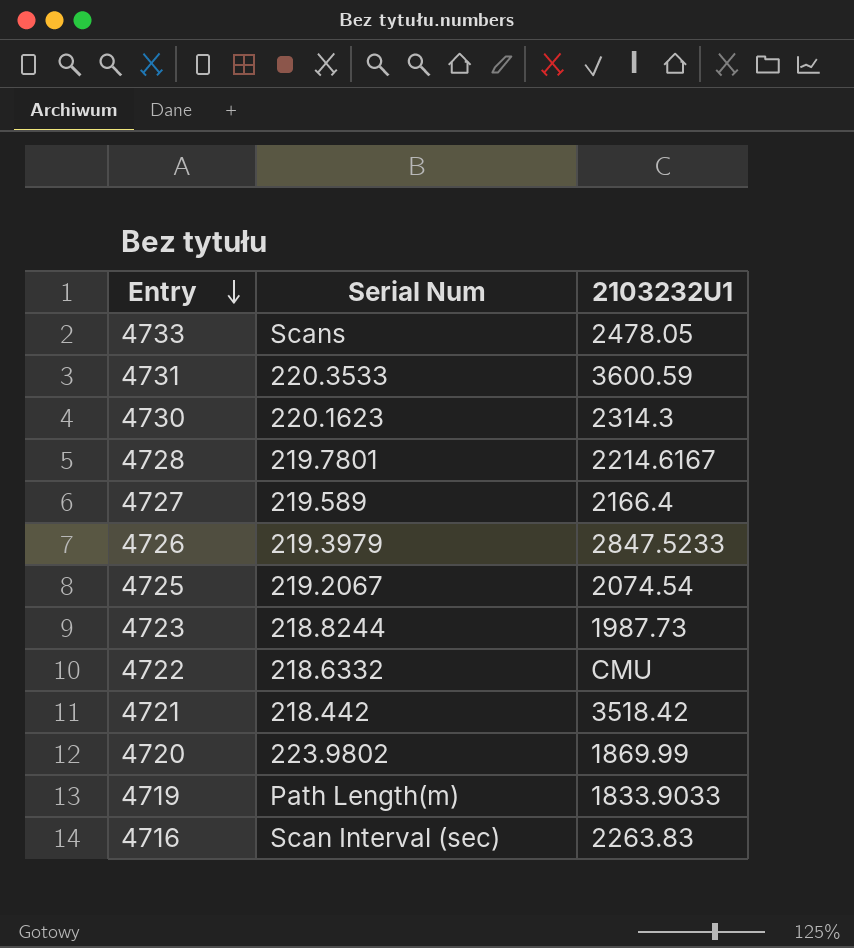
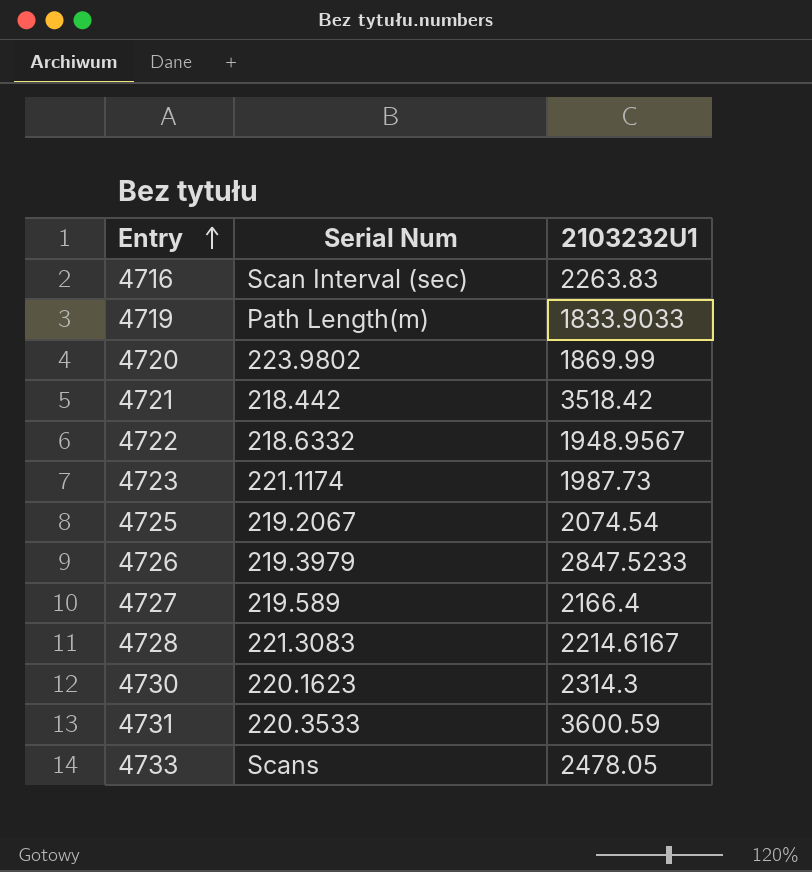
row order: Entry descending -> Entry ascending
4722 | 2103232U1: CMU -> 1948.9567
4723 | Serial Num: 218.8244 -> 221.1174
4728 | Serial Num: 219.7801 -> 221.3083

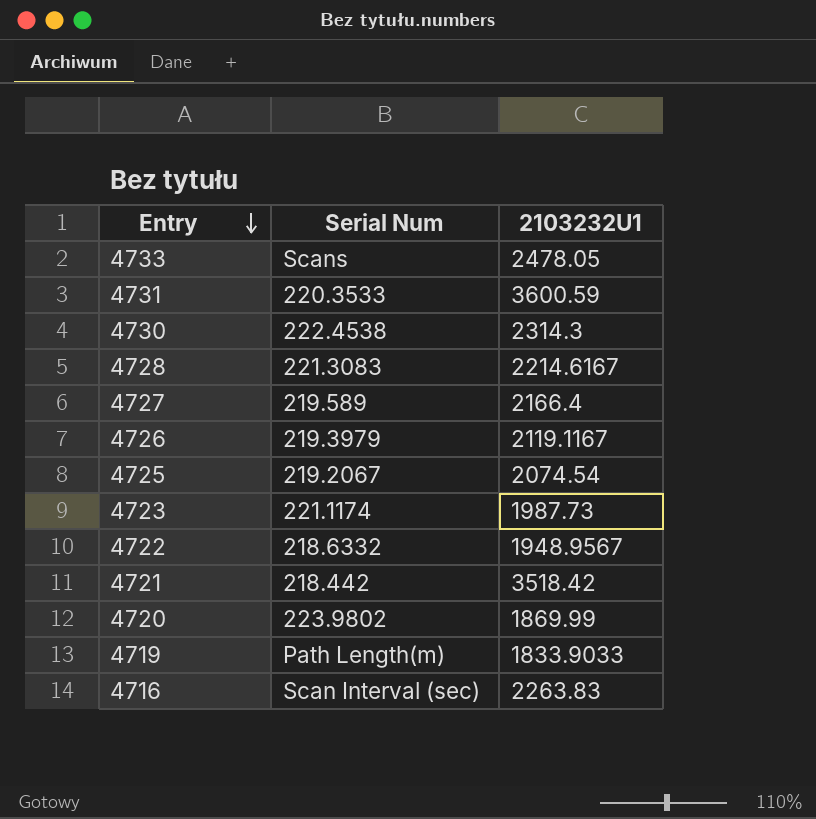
row order: Entry ascending -> Entry descending
4730 | Serial Num: 220.1623 -> 222.4538
4726 | 2103232U1: 2847.5233 -> 2119.1167

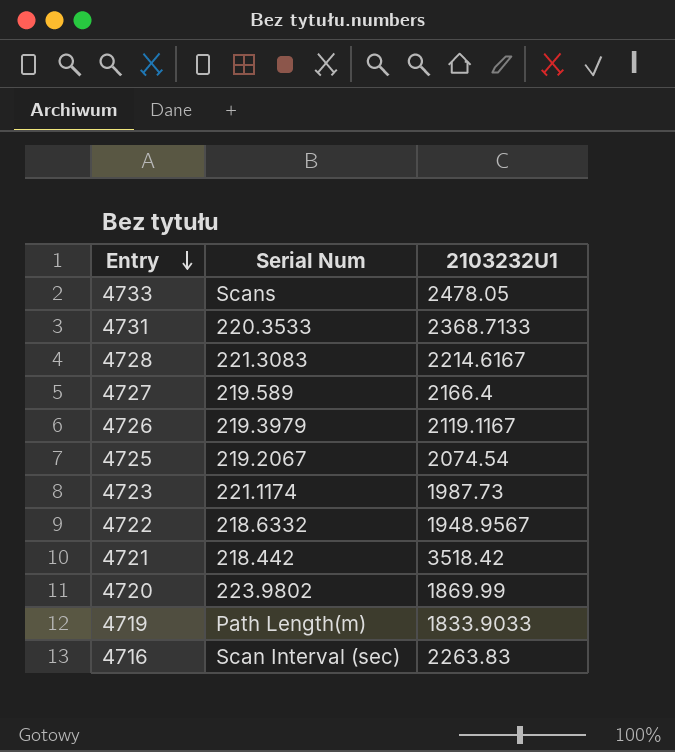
row 4730: 222.4538 | 2314.3 -> none
4731 | 2103232U1: 3600.59 -> 2368.7133

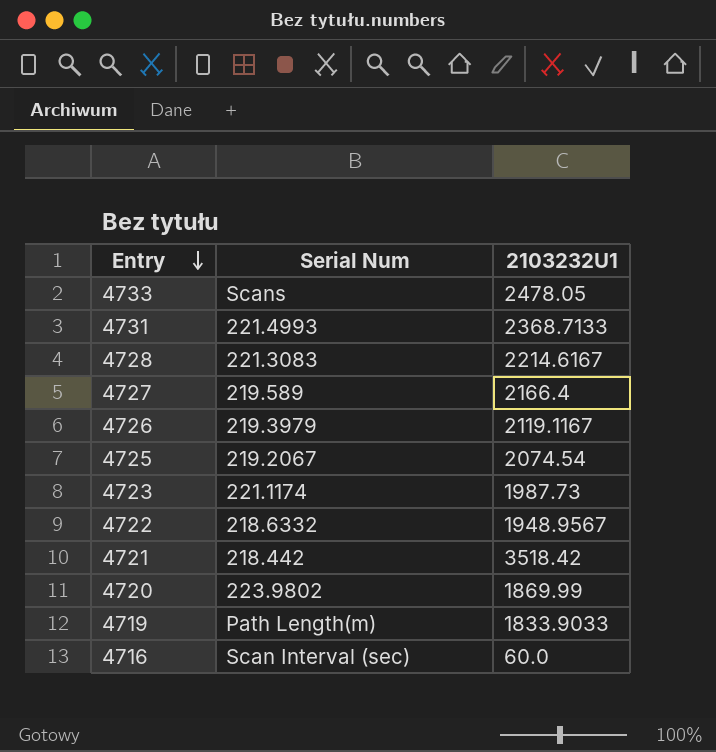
4731 | Serial Num: 220.3533 -> 221.4993
4716 | 2103232U1: 2263.83 -> 60.0

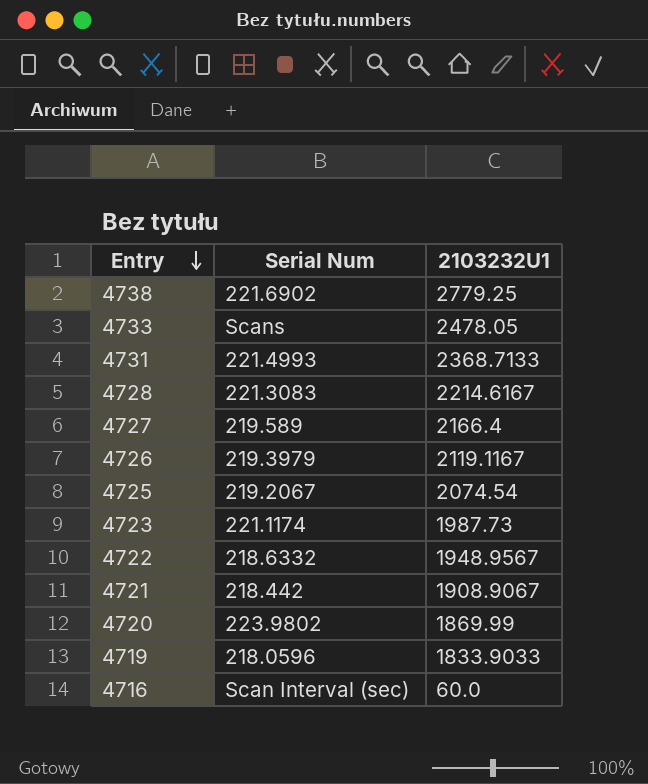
row 4738: none -> 221.6902 | 2779.25
4721 | 2103232U1: 3518.42 -> 1908.9067
4719 | Serial Num: Path Length(m) -> 218.0596

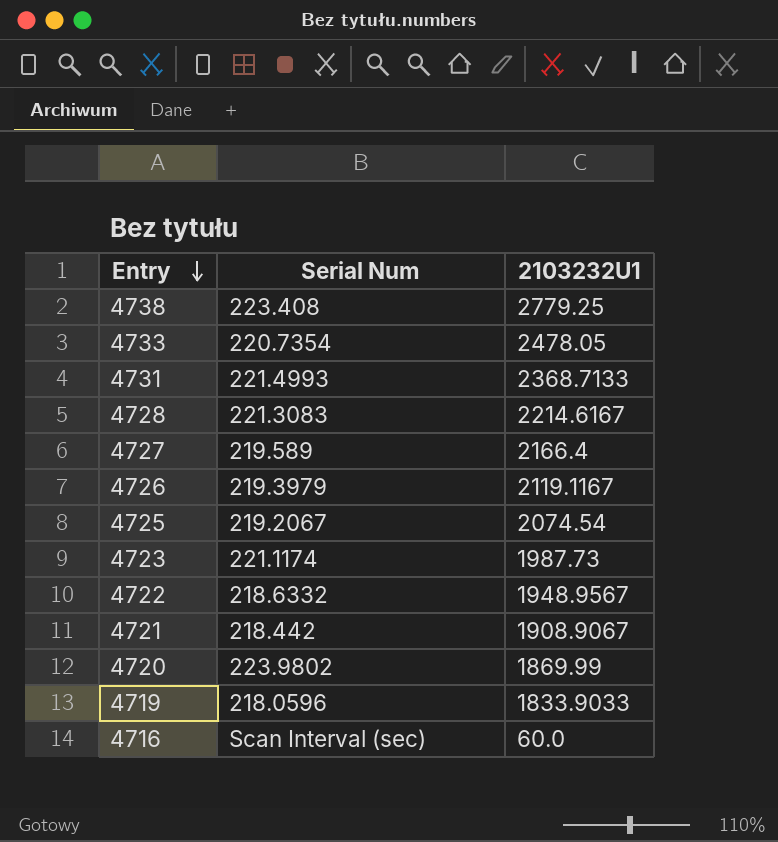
4738 | Serial Num: 221.6902 -> 223.408
4733 | Serial Num: Scans -> 220.7354

